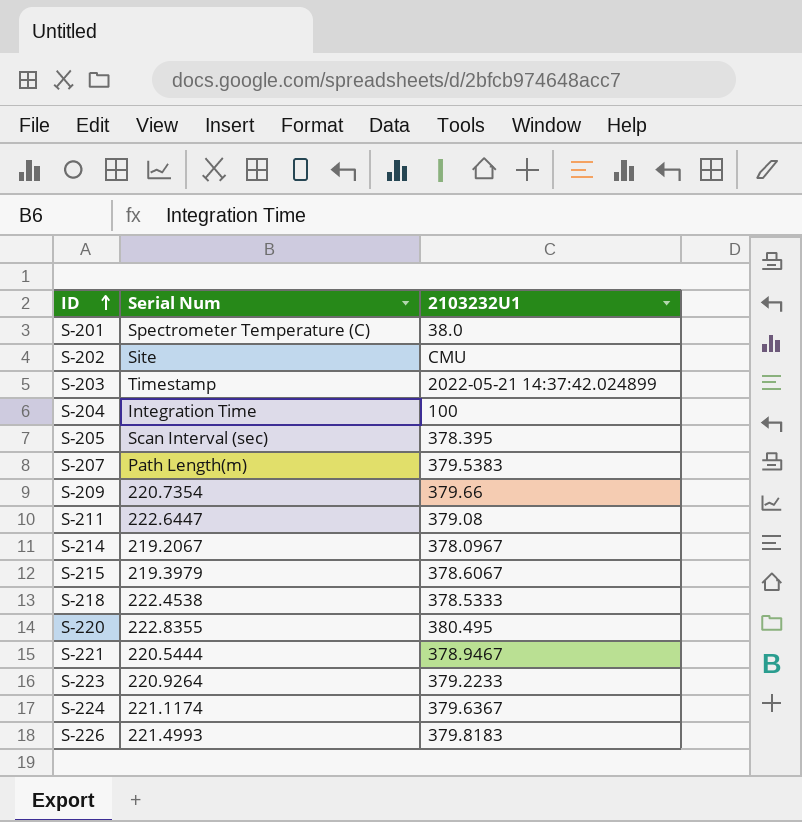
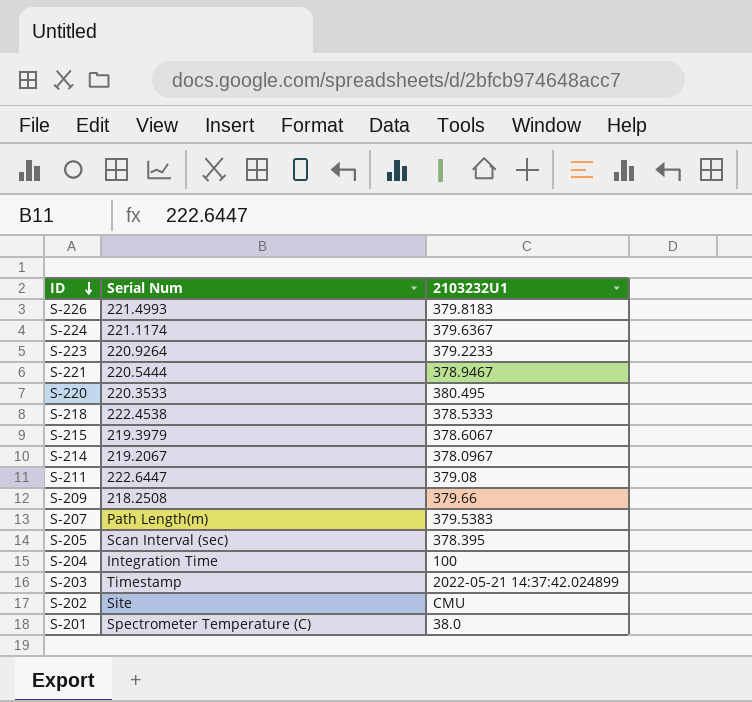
row order: ID ascending -> ID descending
S-220 | Serial Num: 222.8355 -> 220.3533
S-209 | Serial Num: 220.7354 -> 218.2508

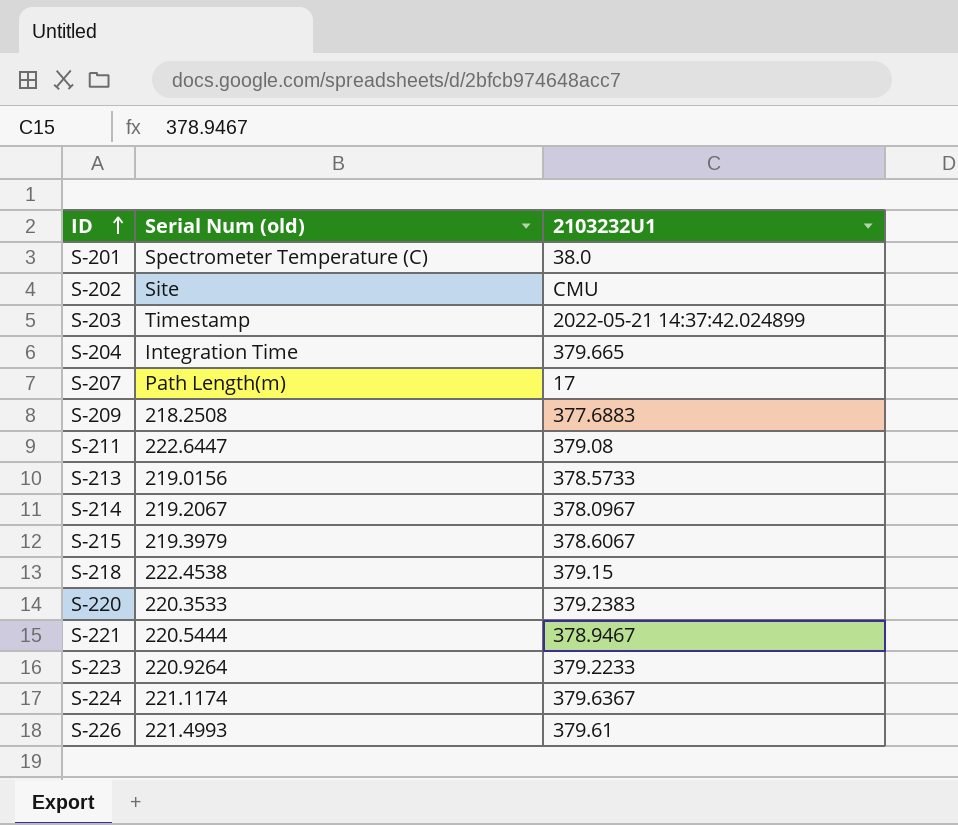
row order: ID descending -> ID ascending
column name: Serial Num -> Serial Num (old)
row S-205: Scan Interval (sec) | 378.395 -> none
S-204 | 2103232U1: 100 -> 379.665
S-207 | 2103232U1: 379.5383 -> 17
S-209 | 2103232U1: 379.66 -> 377.6883
row S-213: none -> 219.0156 | 378.5733
S-218 | 2103232U1: 378.5333 -> 379.15
S-220 | 2103232U1: 380.495 -> 379.2383
S-226 | 2103232U1: 379.8183 -> 379.61

